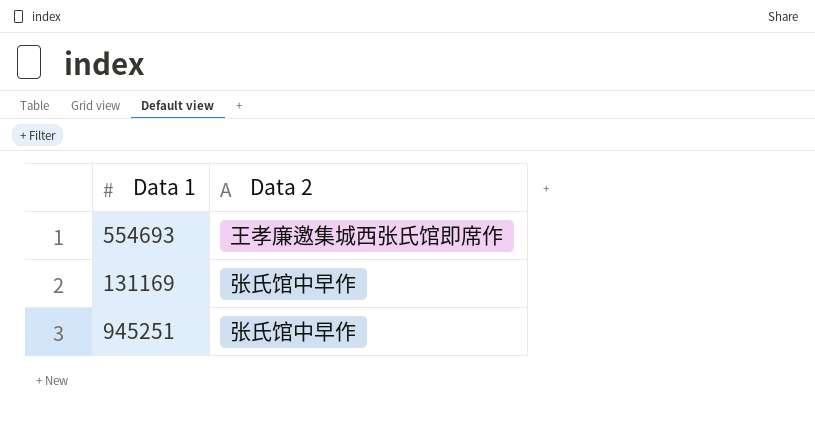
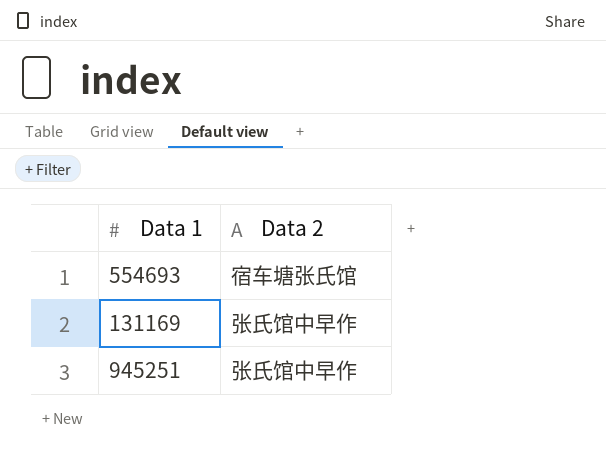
554693 | Data 2: 王孝廉邀集城西张氏馆即席作 -> 宿车塘张氏馆

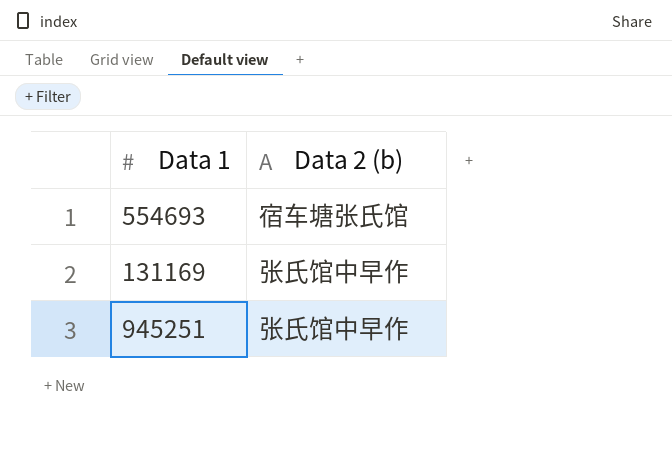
column name: Data 2 -> Data 2 (b)

